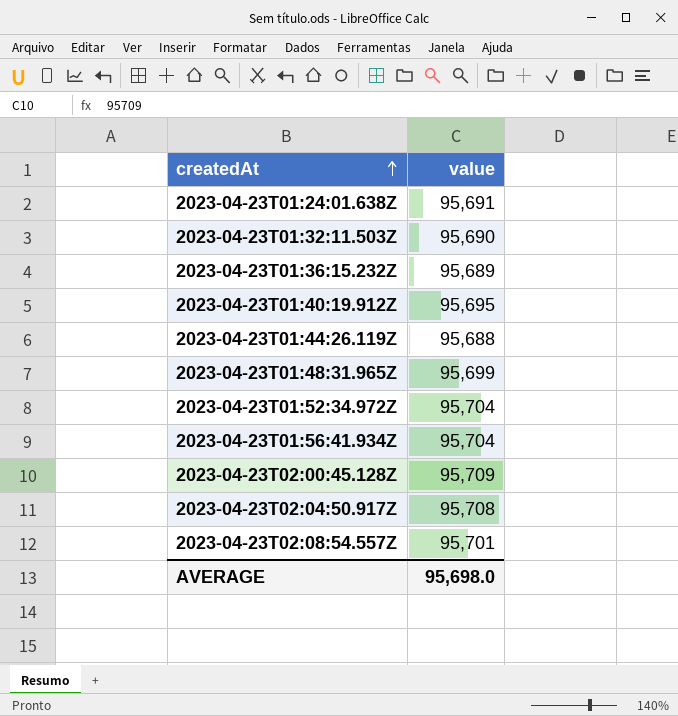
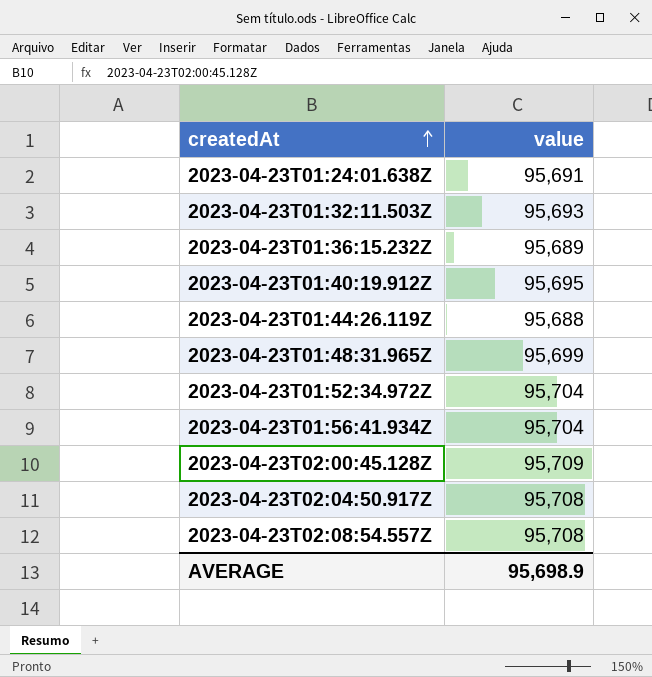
2023-04-23T01:32:11.503Z | value: 95,690 -> 95,693
2023-04-23T02:08:54.557Z | value: 95,701 -> 95,708
AVERAGE | value: 95,698.0 -> 95,698.9

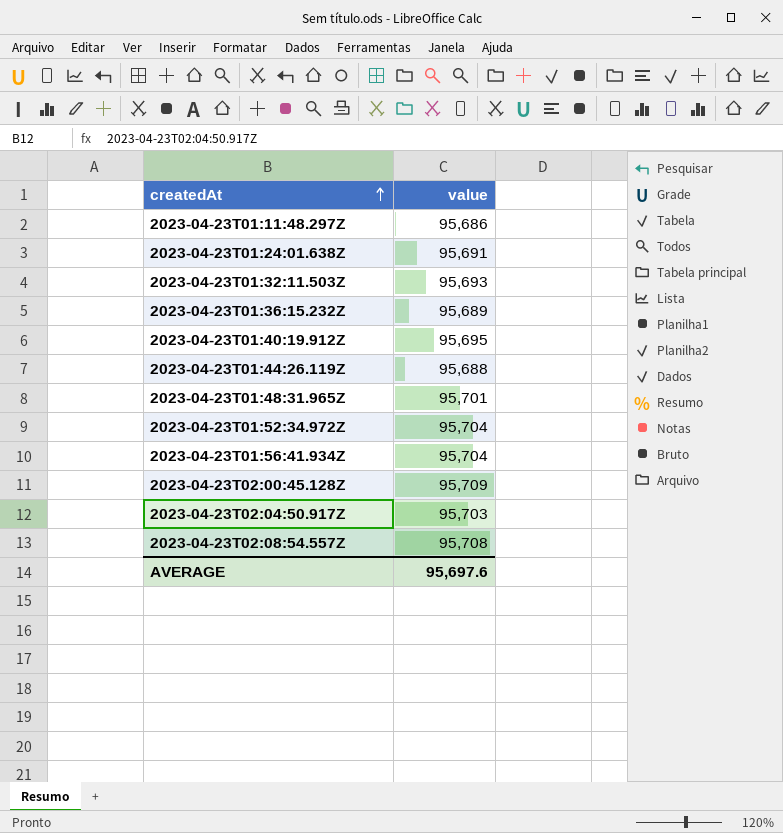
row 2023-04-23T01:11:48.297Z: none -> 95,686
2023-04-23T01:48:31.965Z | value: 95,699 -> 95,701
2023-04-23T02:04:50.917Z | value: 95,708 -> 95,703
AVERAGE | value: 95,698.9 -> 95,697.6

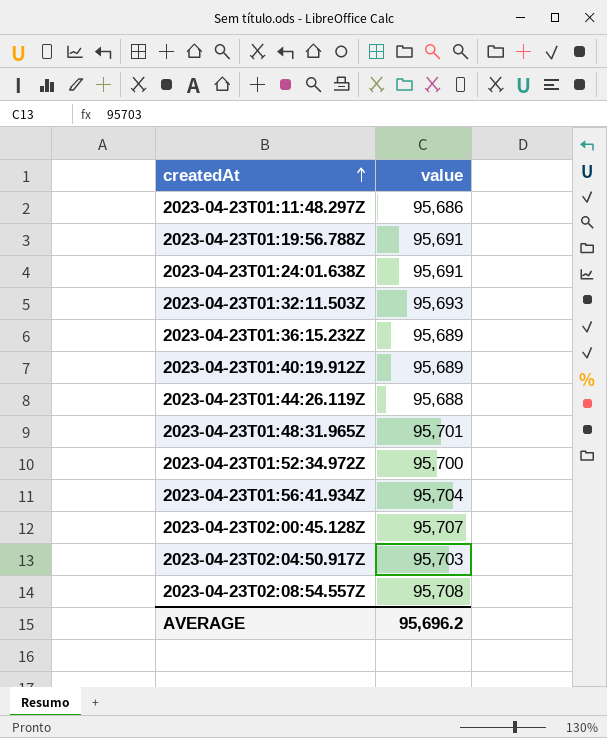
row 2023-04-23T01:19:56.788Z: none -> 95,691
2023-04-23T01:40:19.912Z | value: 95,695 -> 95,689
2023-04-23T01:52:34.972Z | value: 95,704 -> 95,700
2023-04-23T02:00:45.128Z | value: 95,709 -> 95,707
AVERAGE | value: 95,697.6 -> 95,696.2

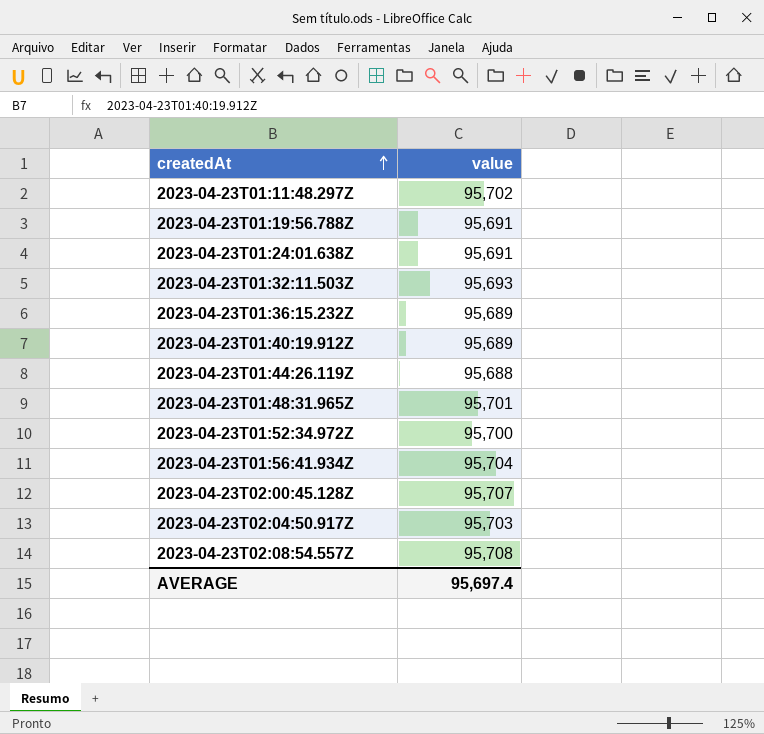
2023-04-23T01:11:48.297Z | value: 95,686 -> 95,702
AVERAGE | value: 95,696.2 -> 95,697.4

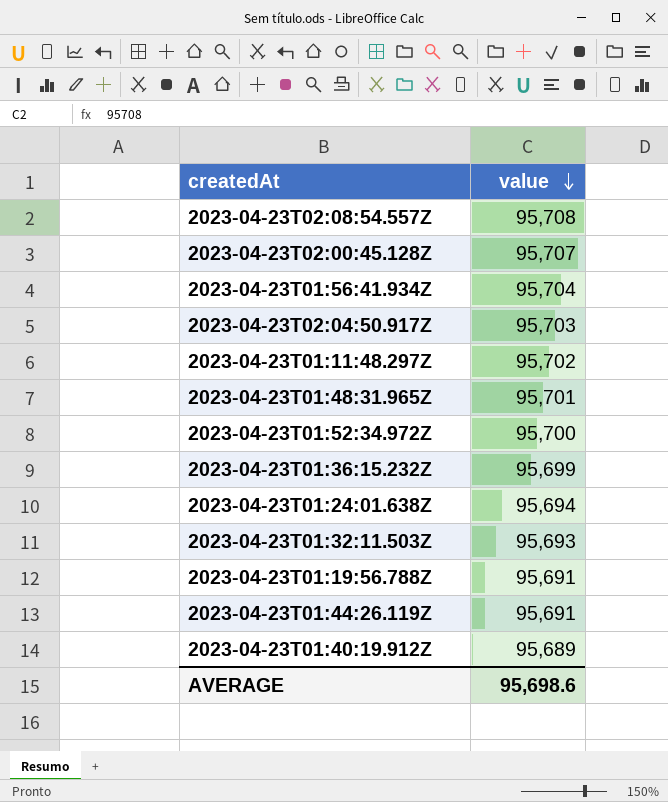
row order: createdAt ascending -> value descending
2023-04-23T01:36:15.232Z | value: 95,689 -> 95,699
2023-04-23T01:24:01.638Z | value: 95,691 -> 95,694
2023-04-23T01:44:26.119Z | value: 95,688 -> 95,691
AVERAGE | value: 95,697.4 -> 95,698.6

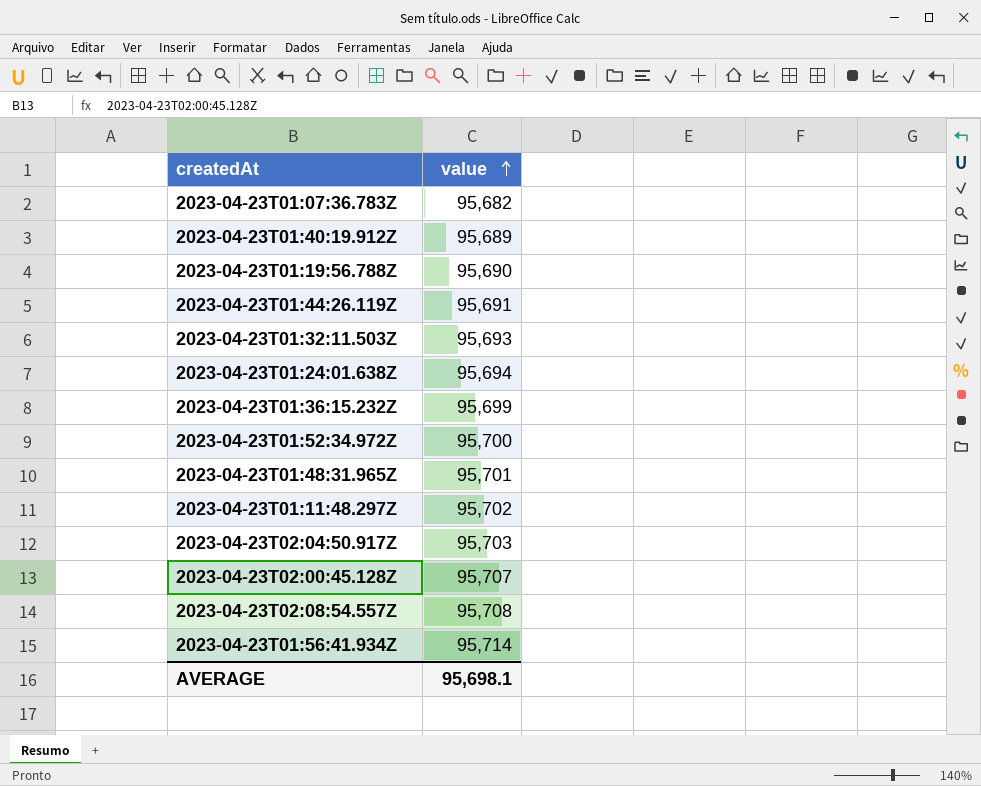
row order: value descending -> value ascending
row 2023-04-23T01:07:36.783Z: none -> 95,682
2023-04-23T01:19:56.788Z | value: 95,691 -> 95,690
2023-04-23T01:56:41.934Z | value: 95,704 -> 95,714
AVERAGE | value: 95,698.6 -> 95,698.1

